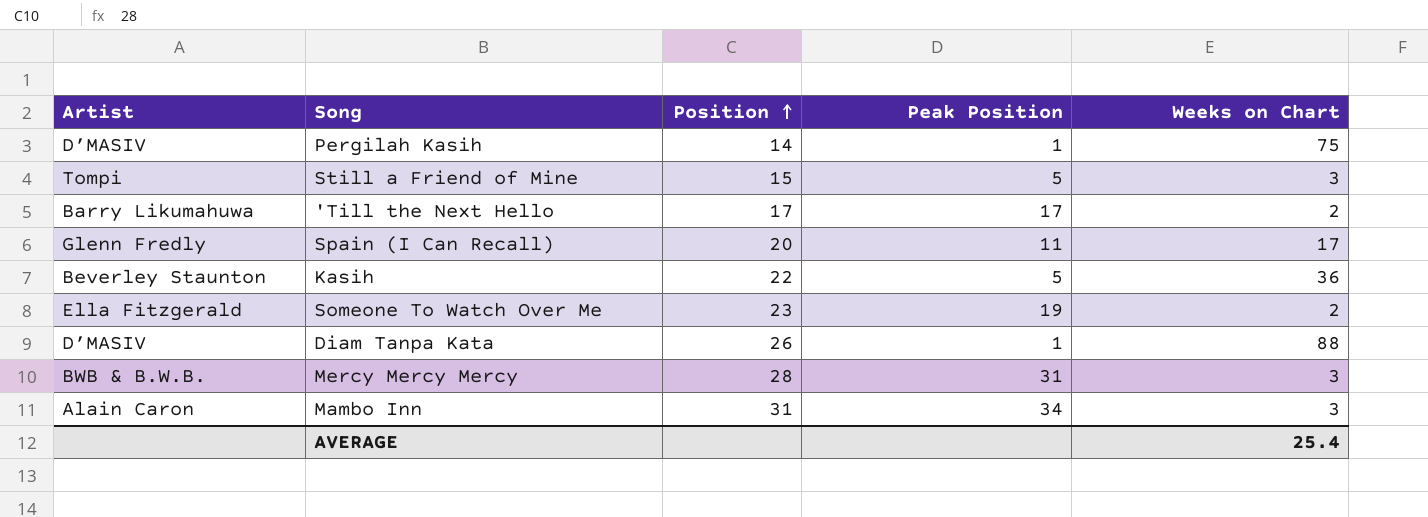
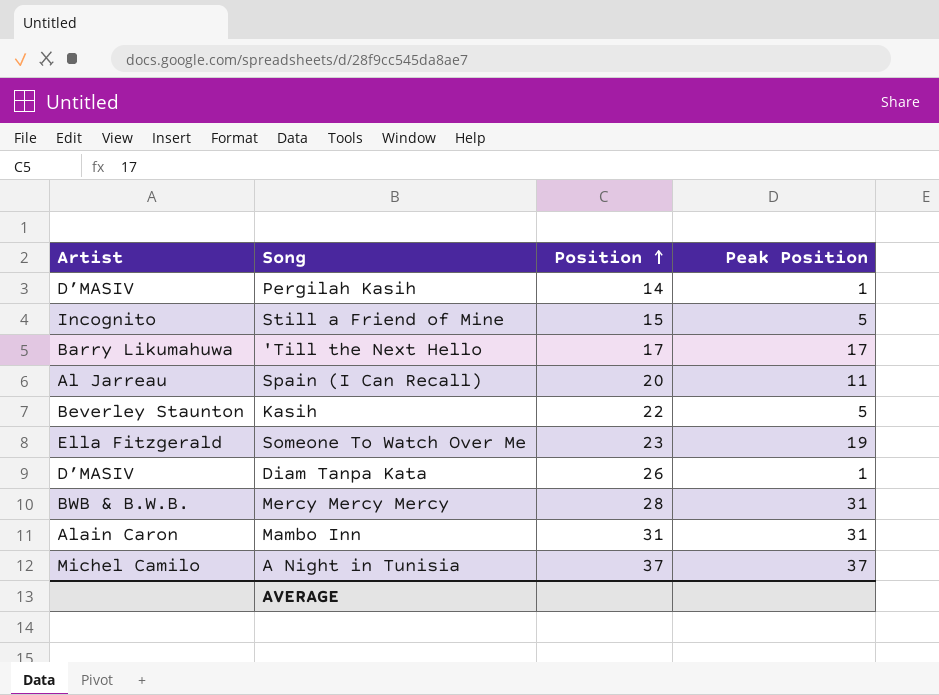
column Weeks on Chart | position: 5 -> none
Still a Friend of Mine | Artist: Tompi -> Incognito
Spain (I Can Recall) | Artist: Glenn Fredly -> Al Jarreau
Mambo Inn | Peak Position: 34 -> 31
row A Night in Tunisia: none -> Michel Camilo | 37 | 37

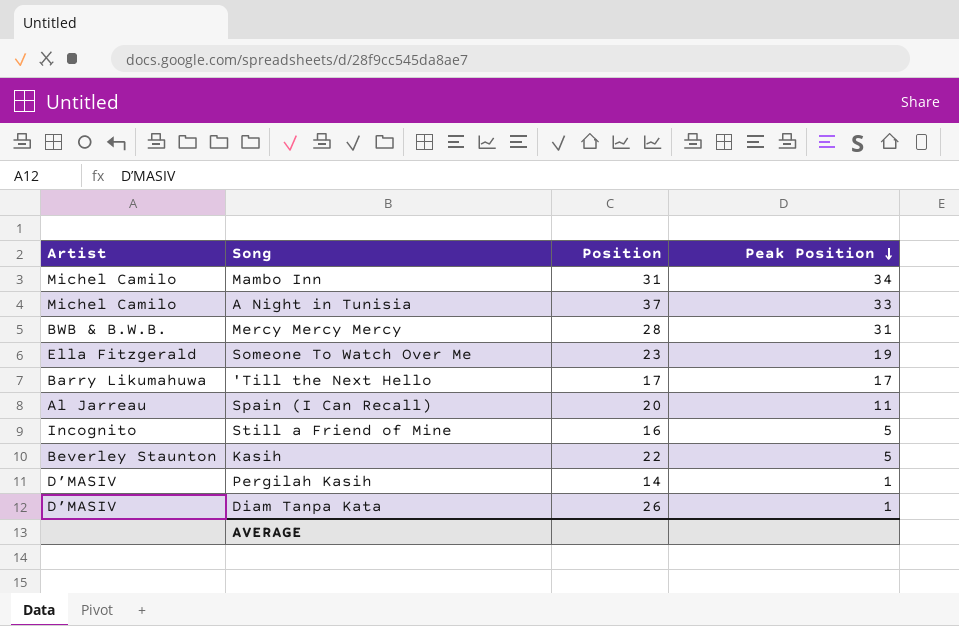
row order: Position ascending -> Peak Position descending
Mambo Inn | Artist: Alain Caron -> Michel Camilo
Mambo Inn | Peak Position: 31 -> 34
A Night in Tunisia | Peak Position: 37 -> 33
Still a Friend of Mine | Position: 15 -> 16

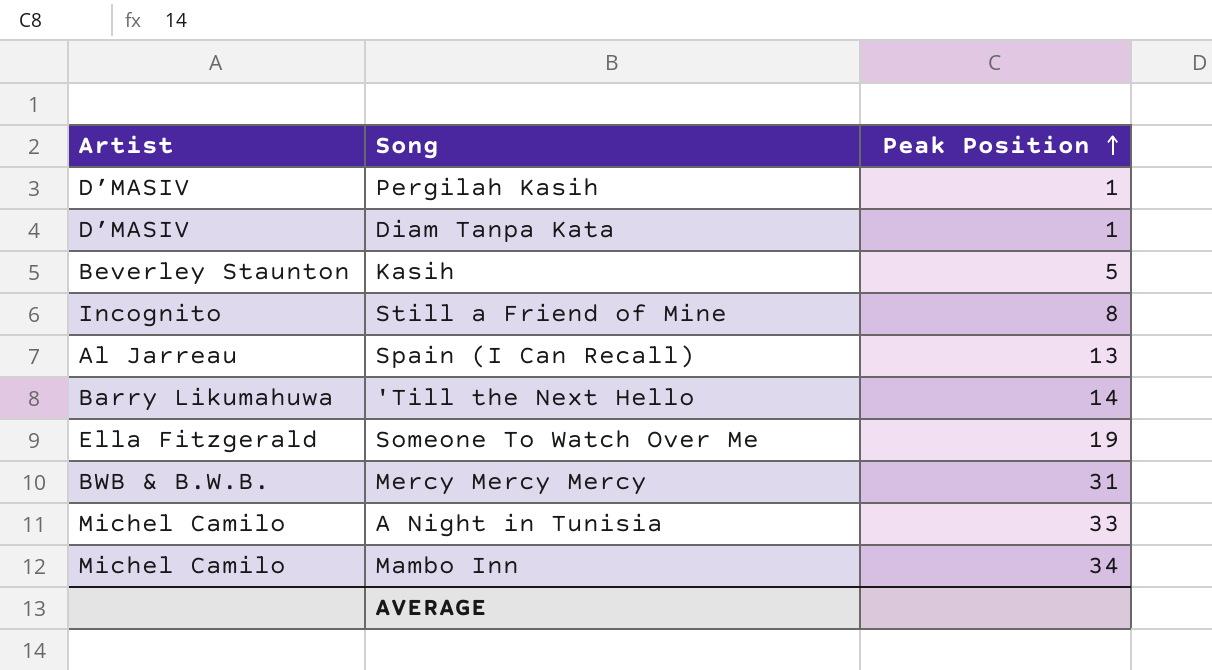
row order: Peak Position descending -> Peak Position ascending
column Position | position: 3 -> none
Still a Friend of Mine | Peak Position: 5 -> 8
Spain (I Can Recall) | Peak Position: 11 -> 13
'Till the Next Hello | Peak Position: 17 -> 14

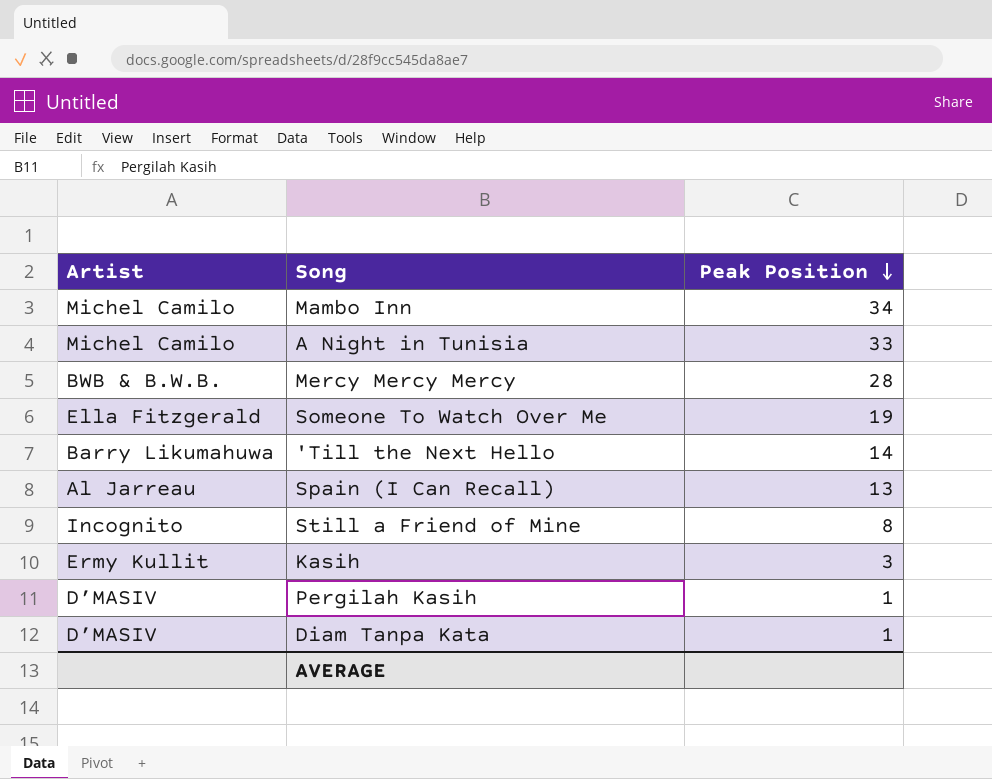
row order: Peak Position ascending -> Peak Position descending
Mercy Mercy Mercy | Peak Position: 31 -> 28
Kasih | Artist: Beverley Staunton -> Ermy Kullit
Kasih | Peak Position: 5 -> 3

